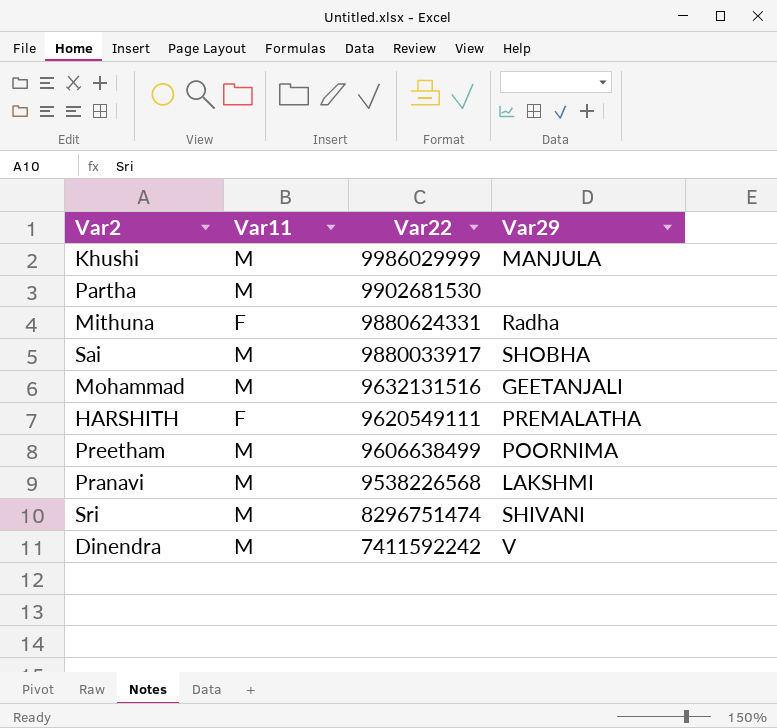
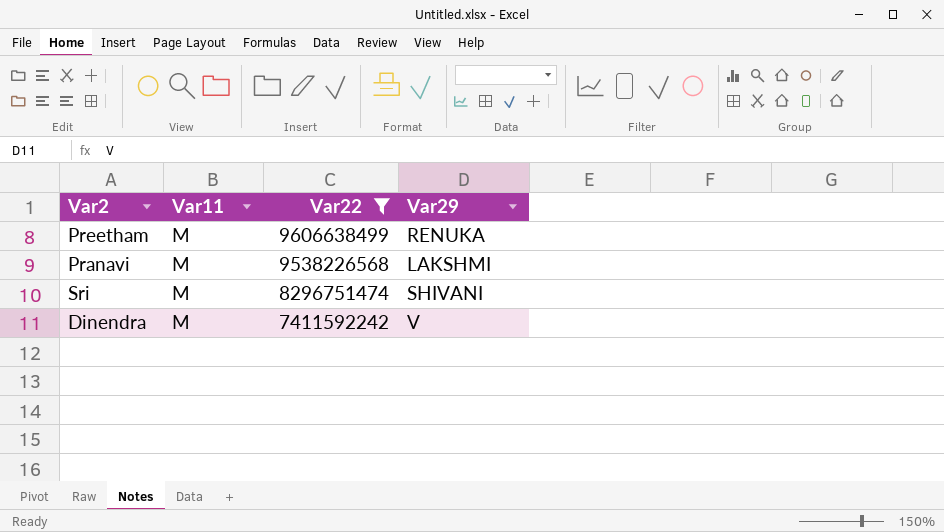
filter: none -> Var22 <= 9606638499
Preetham | Var29: POORNIMA -> RENUKA

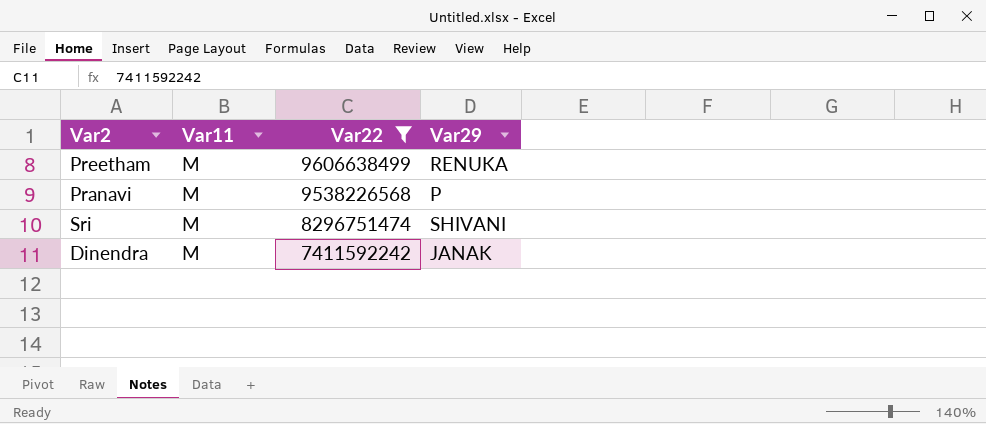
Pranavi | Var29: LAKSHMI -> P
Dinendra | Var29: V -> JANAK

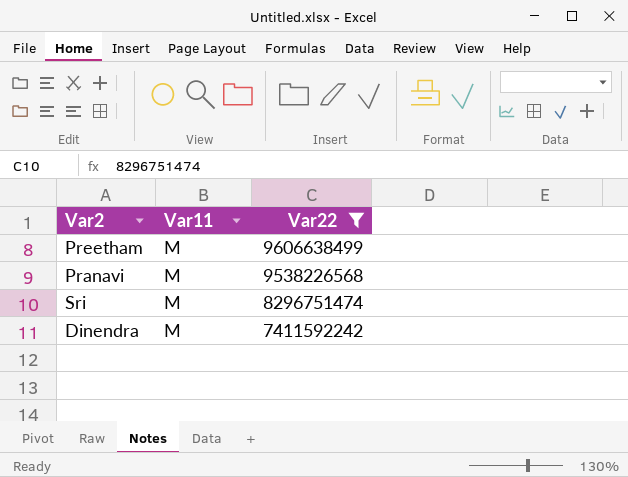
column Var29 | position: 4 -> none

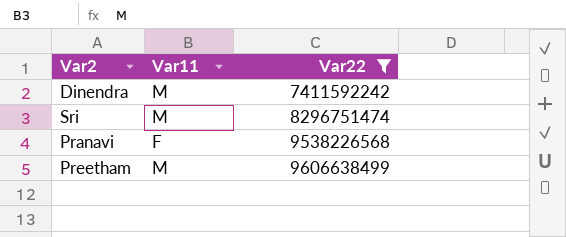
row order: Var22 descending -> Var22 ascending
Pranavi | Var11: M -> F

